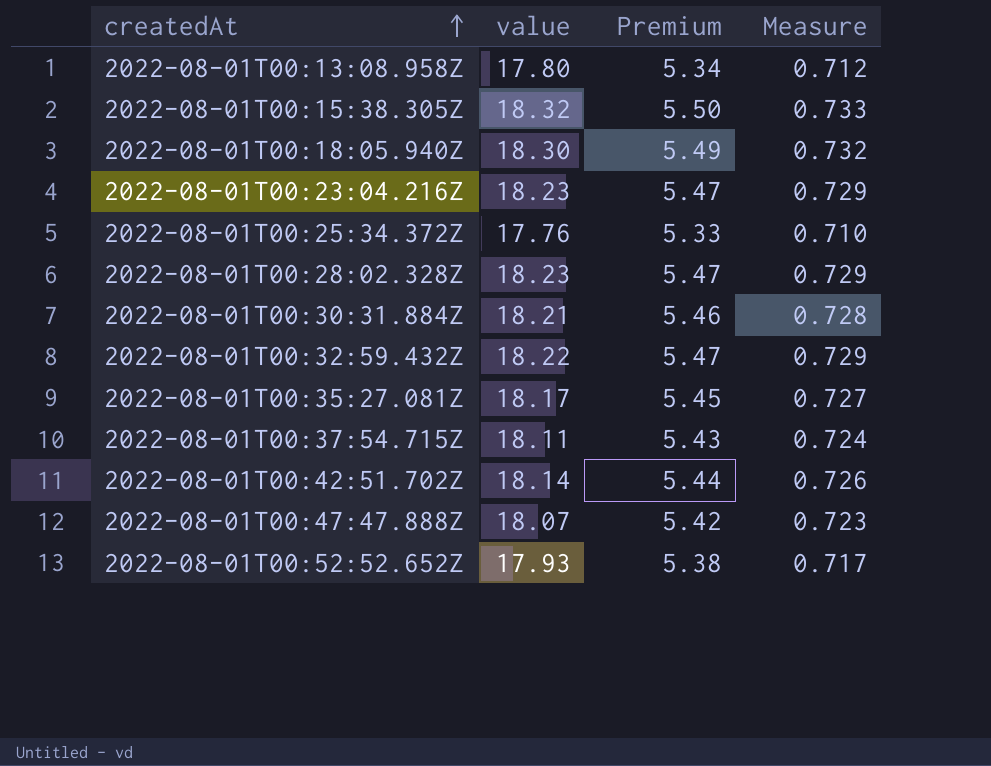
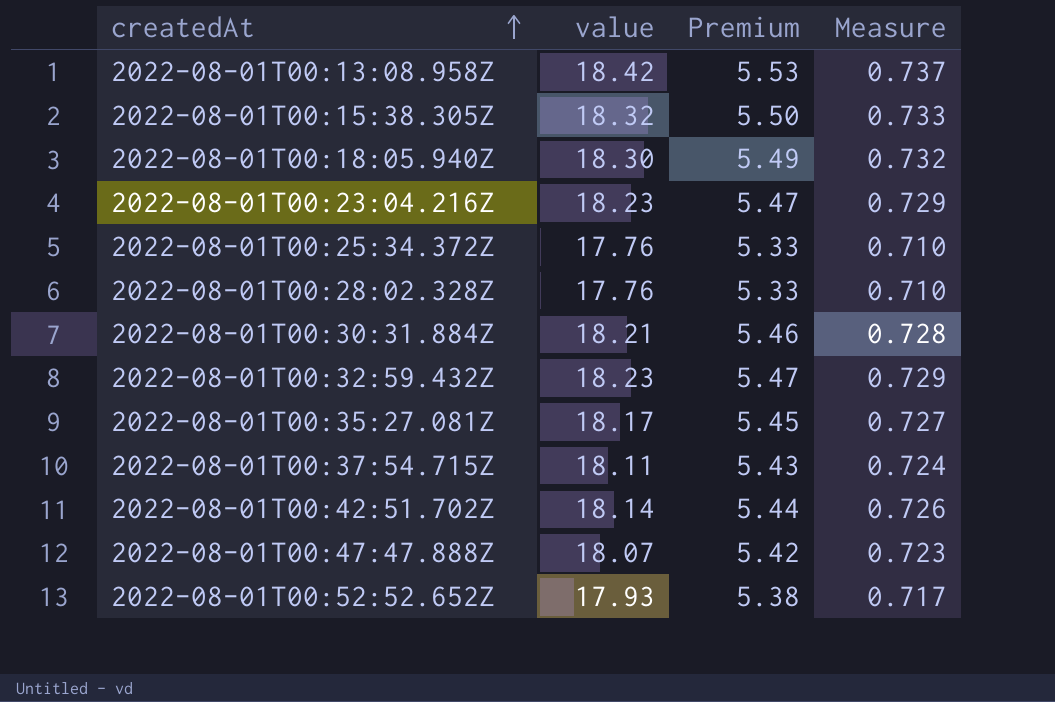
2022-08-01T00:13:08.958Z | value: 17.80 -> 18.42
2022-08-01T00:13:08.958Z | Premium: 5.34 -> 5.53
2022-08-01T00:13:08.958Z | Measure: 0.712 -> 0.737
2022-08-01T00:28:02.328Z | value: 18.23 -> 17.76
2022-08-01T00:28:02.328Z | Premium: 5.47 -> 5.33
2022-08-01T00:28:02.328Z | Measure: 0.729 -> 0.710
2022-08-01T00:32:59.432Z | value: 18.22 -> 18.23

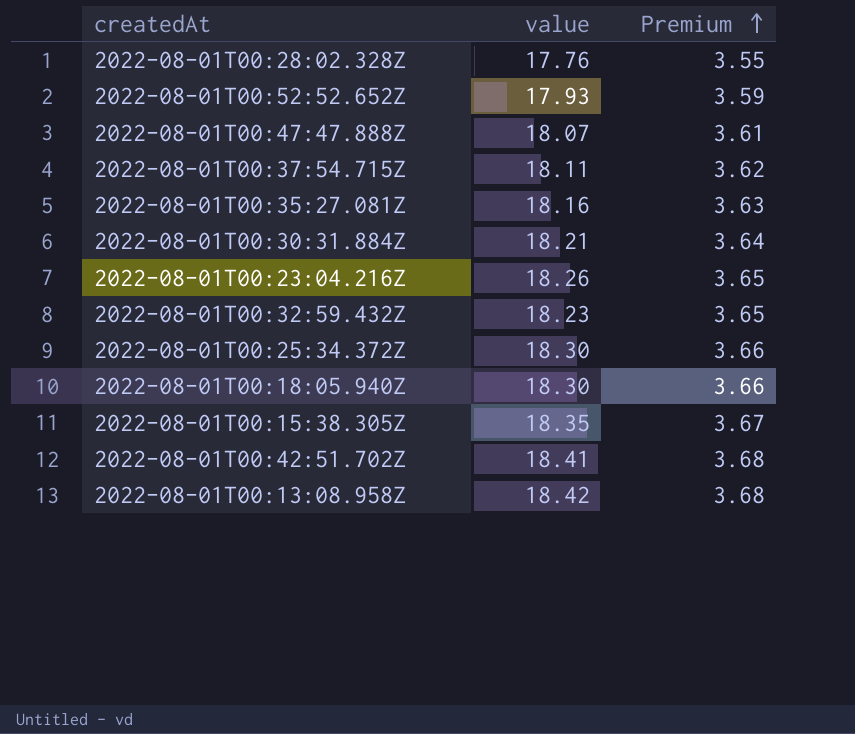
row order: createdAt ascending -> Premium ascending
column Measure | formula: [value] * 0.04 -> none
column Premium | formula: [value] * 0.3 -> [value] * 0.2
2022-08-01T00:35:27.081Z | value: 18.17 -> 18.16
2022-08-01T00:23:04.216Z | value: 18.23 -> 18.26
2022-08-01T00:25:34.372Z | value: 17.76 -> 18.30
2022-08-01T00:15:38.305Z | value: 18.32 -> 18.35
2022-08-01T00:42:51.702Z | value: 18.14 -> 18.41

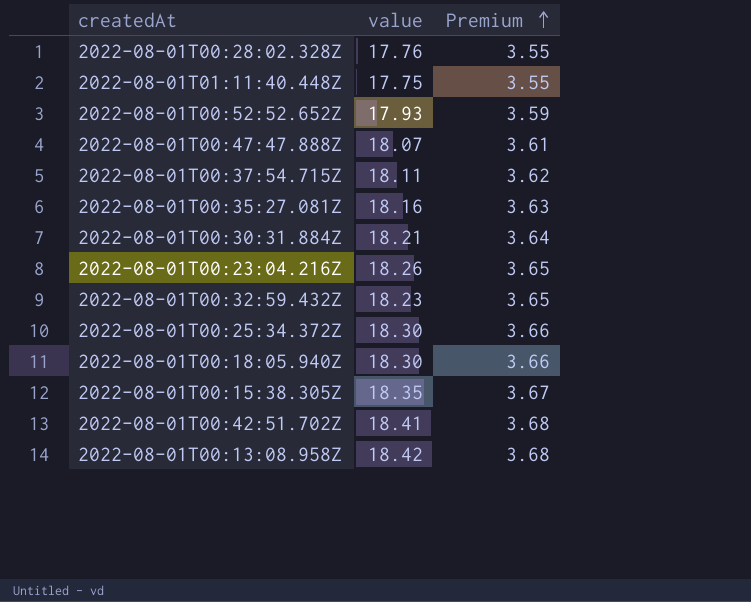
row 2022-08-01T01:11:40.448Z: none -> 17.75 | 3.55

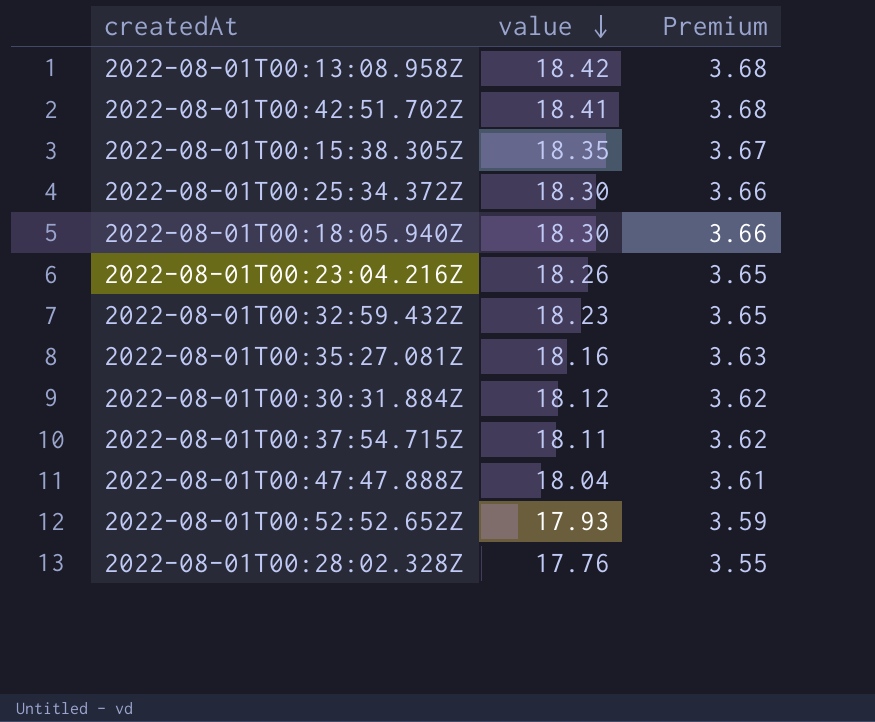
row order: Premium ascending -> value descending
row 2022-08-01T01:11:40.448Z: 17.75 | 3.55 -> none
2022-08-01T00:30:31.884Z | value: 18.21 -> 18.12
2022-08-01T00:30:31.884Z | Premium: 3.64 -> 3.62
2022-08-01T00:47:47.888Z | value: 18.07 -> 18.04

